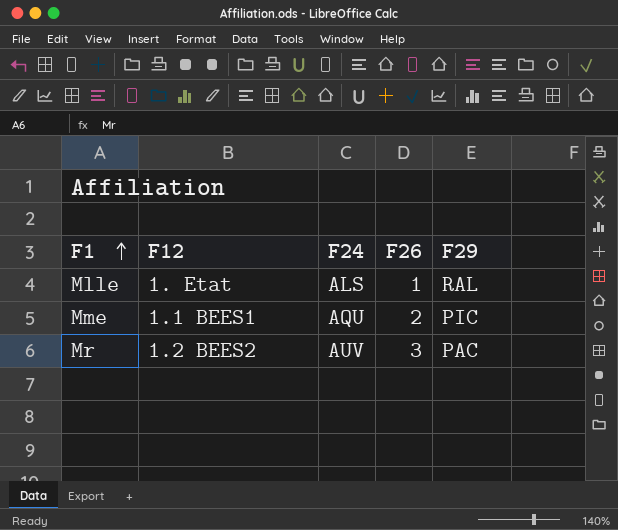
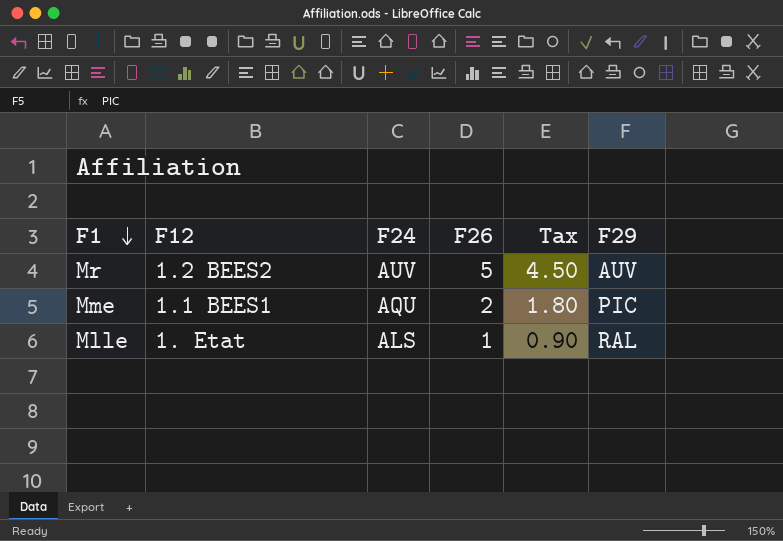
row order: F1 ascending -> F1 descending
column Tax | formula: none -> [F26] * 0.9
Mr | F26: 3 -> 5
Mr | F29: PAC -> AUV

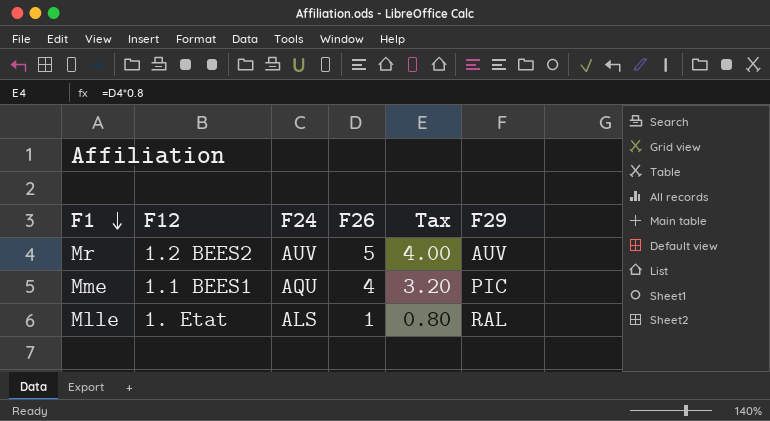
column Tax | formula: [F26] * 0.9 -> [F26] * 0.8
Mme | F26: 2 -> 4

